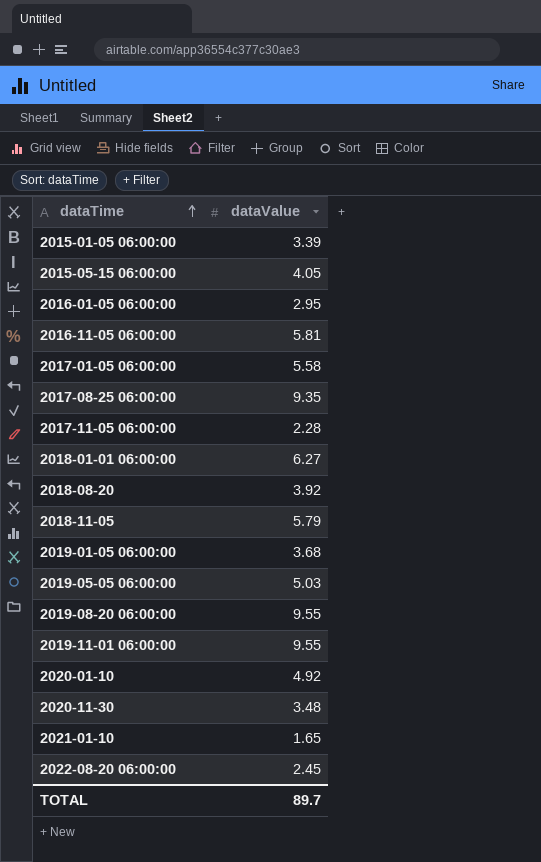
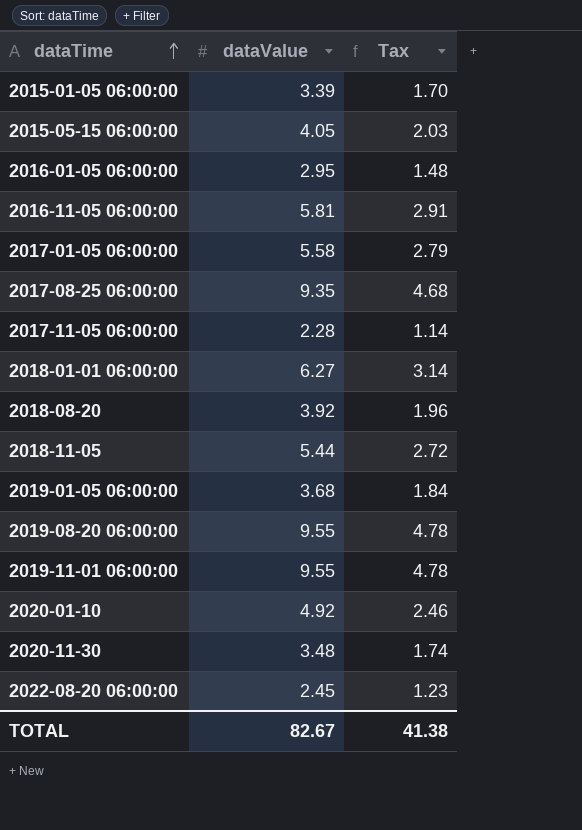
column Tax | formula: none -> [dataValue] * 0.5
row 2019-05-05 06:00:00: 5.03 -> none
row 2021-01-10: 1.65 -> none
2018-11-05 | dataValue: 5.79 -> 5.44
TOTAL | dataValue: 89.7 -> 82.67

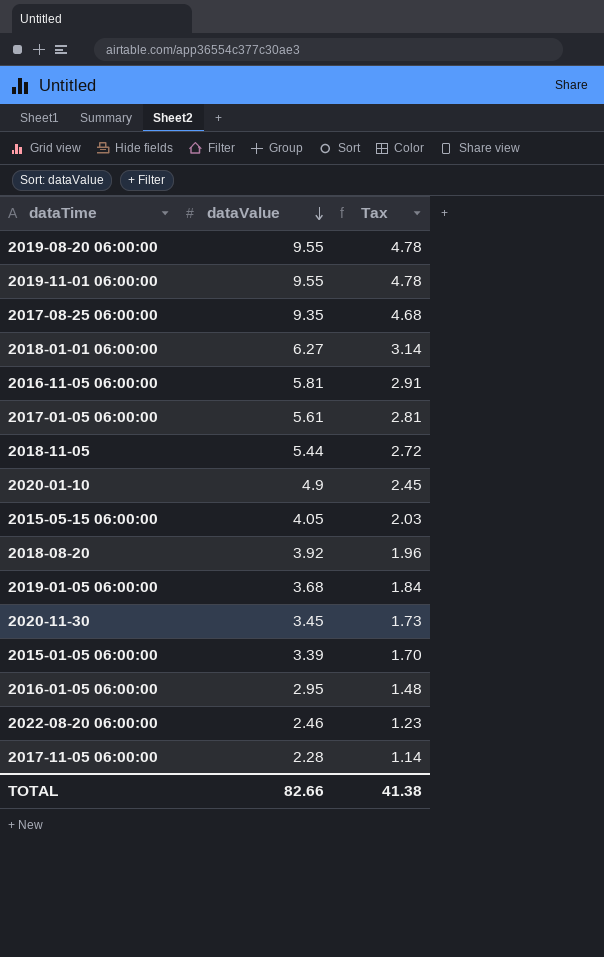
row order: dataTime ascending -> dataValue descending
2017-01-05 06:00:00 | dataValue: 5.58 -> 5.61
2017-01-05 06:00:00 | Tax: 2.79 -> 2.81
2020-01-10 | dataValue: 4.92 -> 4.9
2020-01-10 | Tax: 2.46 -> 2.45
2020-11-30 | dataValue: 3.48 -> 3.45
2020-11-30 | Tax: 1.74 -> 1.73
2022-08-20 06:00:00 | dataValue: 2.45 -> 2.46
TOTAL | dataValue: 82.67 -> 82.66

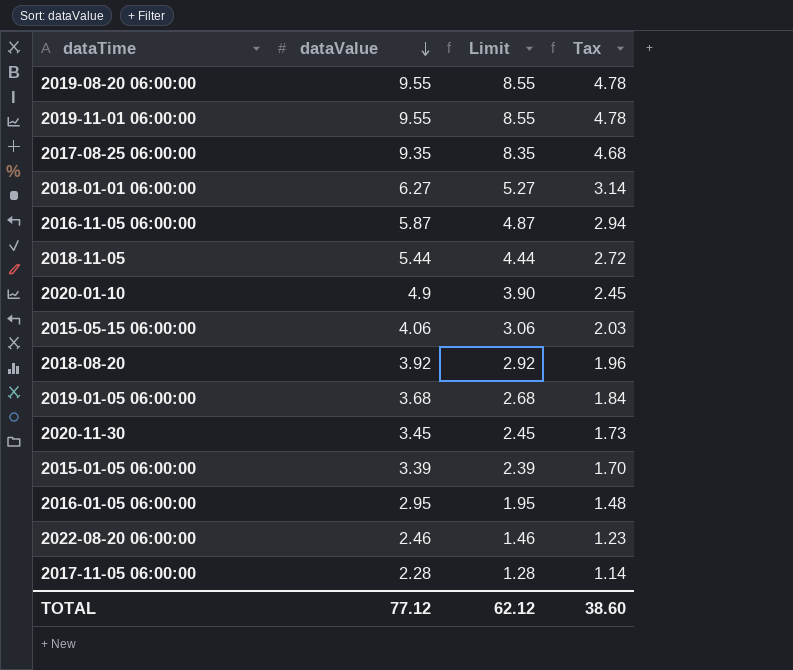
column Limit | formula: none -> [dataValue] - 1
row 2017-01-05 06:00:00: 5.61 | 2.81 -> none
2016-11-05 06:00:00 | dataValue: 5.81 -> 5.87
2016-11-05 06:00:00 | Tax: 2.91 -> 2.94
2015-05-15 06:00:00 | dataValue: 4.05 -> 4.06
TOTAL | dataValue: 82.66 -> 77.12
TOTAL | Tax: 41.38 -> 38.60

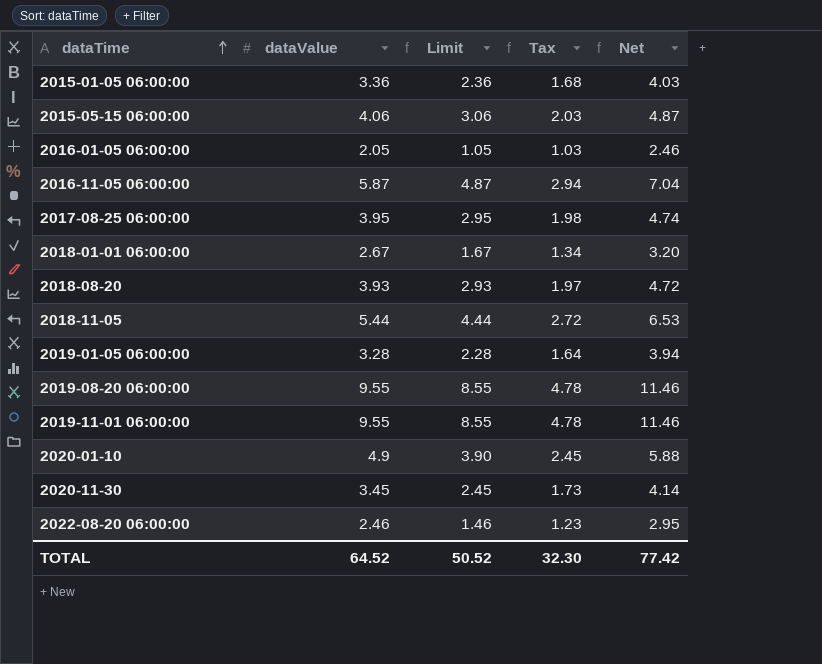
row order: dataValue descending -> dataTime ascending
column Net | formula: none -> [dataValue] * 1.2
row 2017-11-05 06:00:00: 2.28 | 1.28 | 1.14 -> none
2015-01-05 06:00:00 | dataValue: 3.39 -> 3.36
2015-01-05 06:00:00 | Limit: 2.39 -> 2.36
2015-01-05 06:00:00 | Tax: 1.70 -> 1.68
2016-01-05 06:00:00 | dataValue: 2.95 -> 2.05
2016-01-05 06:00:00 | Limit: 1.95 -> 1.05
2016-01-05 06:00:00 | Tax: 1.48 -> 1.03
2017-08-25 06:00:00 | dataValue: 9.35 -> 3.95
2017-08-25 06:00:00 | Limit: 8.35 -> 2.95
2017-08-25 06:00:00 | Tax: 4.68 -> 1.98
2018-01-01 06:00:00 | dataValue: 6.27 -> 2.67
2018-01-01 06:00:00 | Limit: 5.27 -> 1.67
2018-01-01 06:00:00 | Tax: 3.14 -> 1.34
2018-08-20 | dataValue: 3.92 -> 3.93
2018-08-20 | Limit: 2.92 -> 2.93
2018-08-20 | Tax: 1.96 -> 1.97
2019-01-05 06:00:00 | dataValue: 3.68 -> 3.28
2019-01-05 06:00:00 | Limit: 2.68 -> 2.28
2019-01-05 06:00:00 | Tax: 1.84 -> 1.64
TOTAL | dataValue: 77.12 -> 64.52
TOTAL | Limit: 62.12 -> 50.52
TOTAL | Tax: 38.60 -> 32.30

